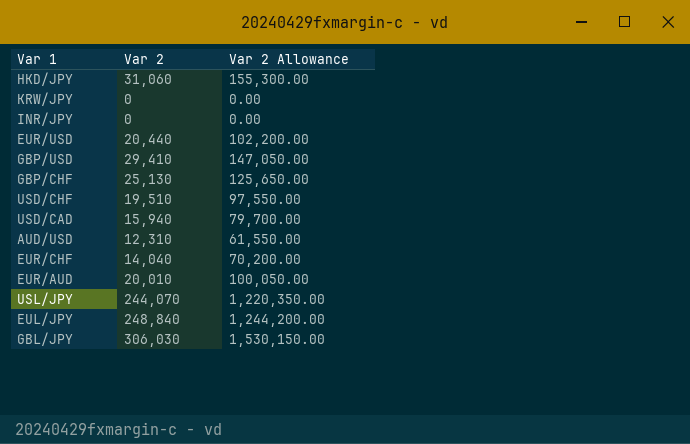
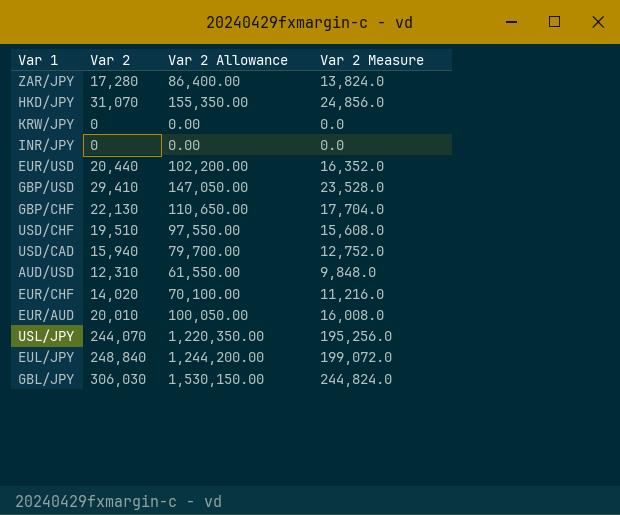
column Var 2 Measure | formula: none -> [Var 2] * 0.8
row ZAR/JPY: none -> 17,280 | 86,400.00 | 13,824.0
HKD/JPY | Var 2: 31,060 -> 31,070
HKD/JPY | Var 2 Allowance: 155,300.00 -> 155,350.00
GBP/CHF | Var 2: 25,130 -> 22,130
GBP/CHF | Var 2 Allowance: 125,650.00 -> 110,650.00
EUR/CHF | Var 2: 14,040 -> 14,020
EUR/CHF | Var 2 Allowance: 70,200.00 -> 70,100.00

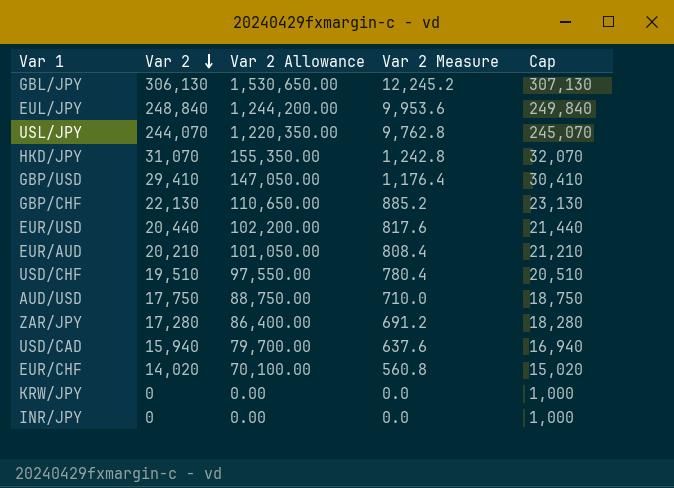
row order: none -> Var 2 descending
column Var 2 Measure | formula: [Var 2] * 0.8 -> [Var 2] * 0.04
column Cap | formula: none -> [Var 2] + 1000
GBL/JPY | Var 2: 306,030 -> 306,130
GBL/JPY | Var 2 Allowance: 1,530,150.00 -> 1,530,650.00
EUR/AUD | Var 2: 20,010 -> 20,210
EUR/AUD | Var 2 Allowance: 100,050.00 -> 101,050.00
AUD/USD | Var 2: 12,310 -> 17,750
AUD/USD | Var 2 Allowance: 61,550.00 -> 88,750.00

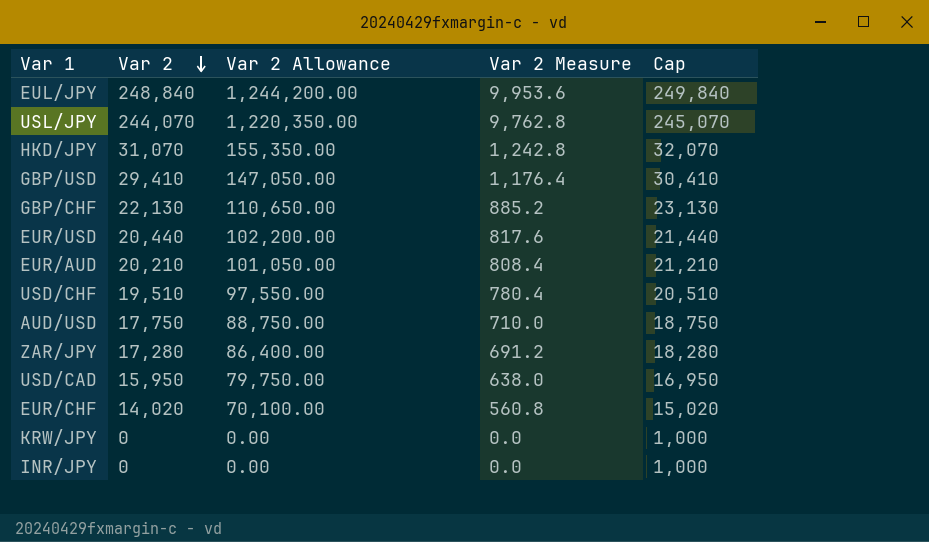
row GBL/JPY: 306,130 | 1,530,650.00 | 12,245.2 | 307,130 -> none
USD/CAD | Var 2: 15,940 -> 15,950
USD/CAD | Var 2 Allowance: 79,700.00 -> 79,750.00
USD/CAD | Var 2 Measure: 637.6 -> 638.0
USD/CAD | Cap: 16,940 -> 16,950

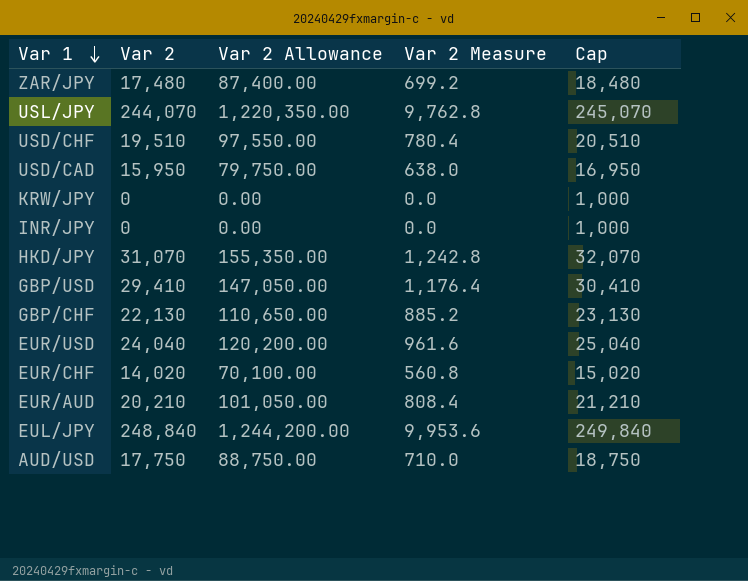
row order: Var 2 descending -> Var 1 descending
ZAR/JPY | Var 2: 17,280 -> 17,480
ZAR/JPY | Var 2 Allowance: 86,400.00 -> 87,400.00
ZAR/JPY | Var 2 Measure: 691.2 -> 699.2
ZAR/JPY | Cap: 18,280 -> 18,480
EUR/USD | Var 2: 20,440 -> 24,040
EUR/USD | Var 2 Allowance: 102,200.00 -> 120,200.00
EUR/USD | Var 2 Measure: 817.6 -> 961.6
EUR/USD | Cap: 21,440 -> 25,040

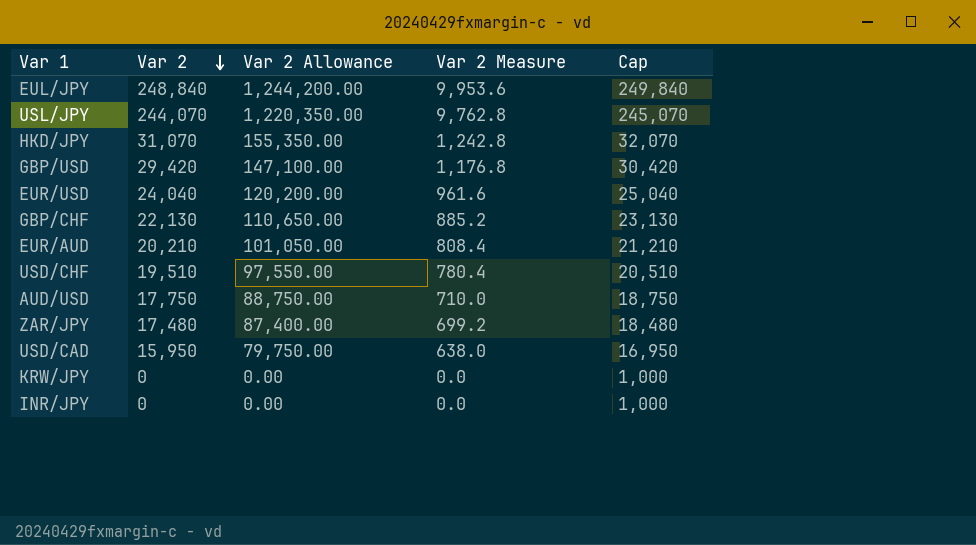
row order: Var 1 descending -> Var 2 descending
row EUR/CHF: 14,020 | 70,100.00 | 560.8 | 15,020 -> none
GBP/USD | Var 2: 29,410 -> 29,420
GBP/USD | Var 2 Allowance: 147,050.00 -> 147,100.00
GBP/USD | Var 2 Measure: 1,176.4 -> 1,176.8
GBP/USD | Cap: 30,410 -> 30,420

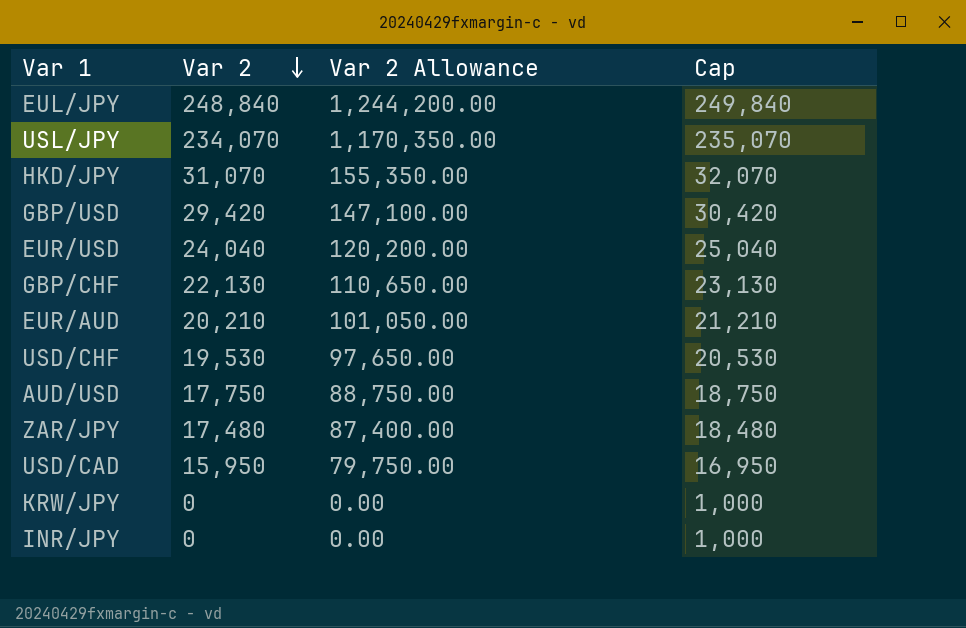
column Var 2 Measure | formula: [Var 2] * 0.04 -> none
USL/JPY | Var 2: 244,070 -> 234,070
USL/JPY | Var 2 Allowance: 1,220,350.00 -> 1,170,350.00
USL/JPY | Cap: 245,070 -> 235,070
USD/CHF | Var 2: 19,510 -> 19,530
USD/CHF | Var 2 Allowance: 97,550.00 -> 97,650.00
USD/CHF | Cap: 20,510 -> 20,530

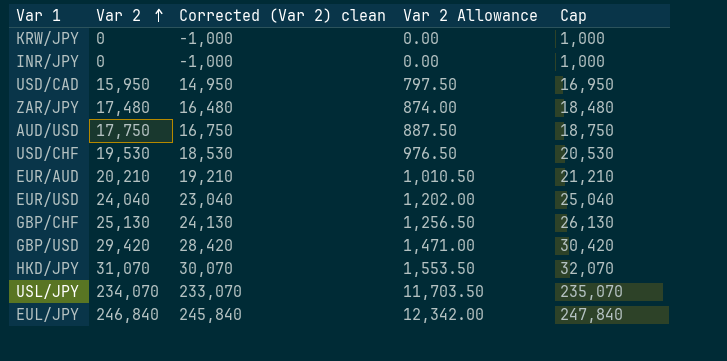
row order: Var 2 descending -> Var 2 ascending
column Corrected (Var 2) clean | formula: none -> [Var 2] - 1000
column Var 2 Allowance | formula: [Var 2] * 5 -> [Var 2] * 0.05
GBP/CHF | Var 2: 22,130 -> 25,130
GBP/CHF | Cap: 23,130 -> 26,130
EUL/JPY | Var 2: 248,840 -> 246,840
EUL/JPY | Cap: 249,840 -> 247,840

